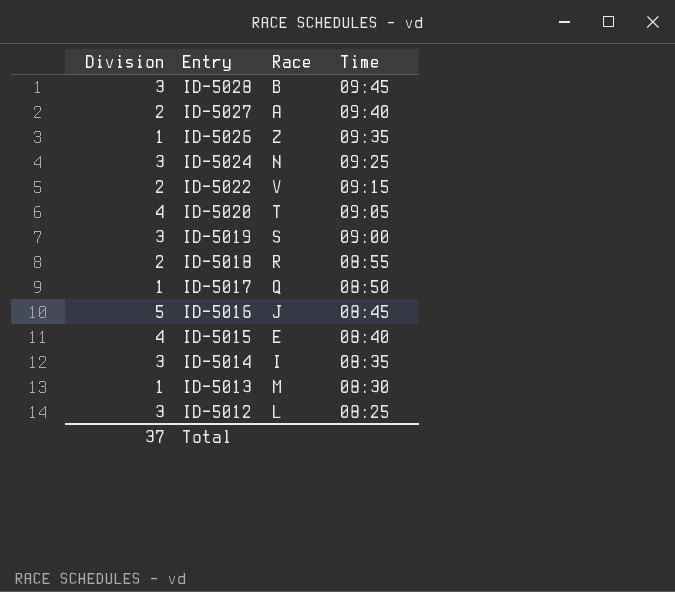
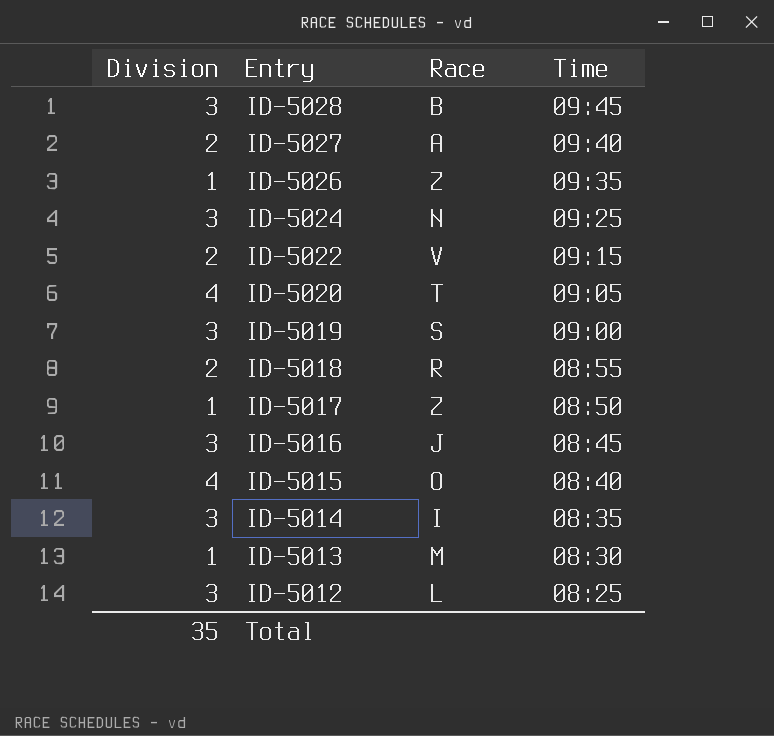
ID-5017 | Race: Q -> Z
ID-5016 | Division: 5 -> 3
ID-5015 | Race: E -> O
Total | Division: 37 -> 35

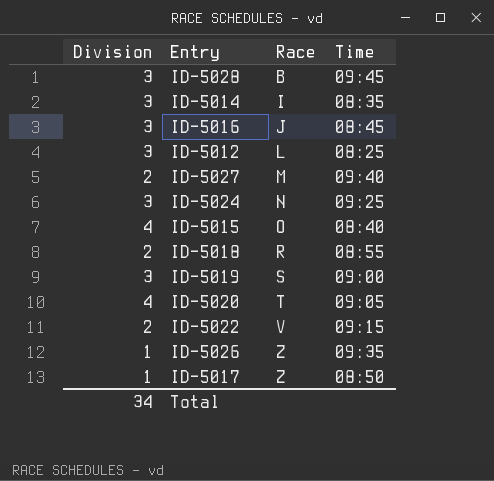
row order: Entry descending -> Race ascending
row ID-5013: 1 | M | 08:30 -> none
ID-5027 | Race: A -> M
Total | Division: 35 -> 34

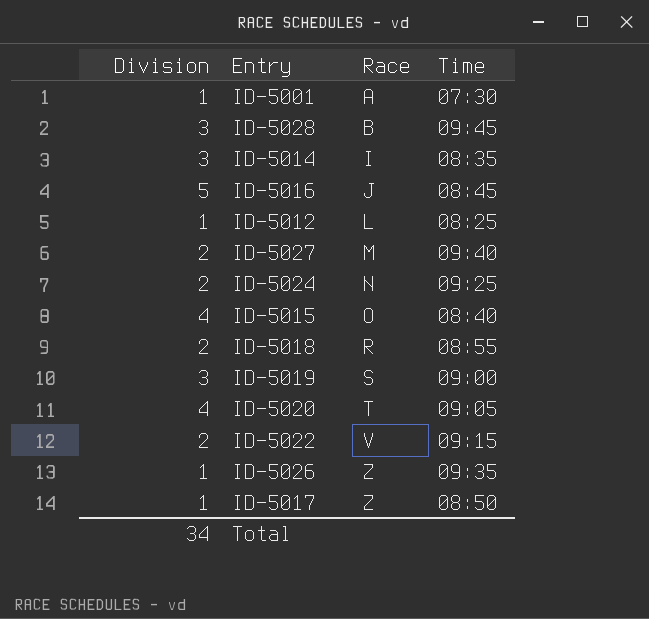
row ID-5001: none -> 1 | A | 07:30
ID-5016 | Division: 3 -> 5
ID-5012 | Division: 3 -> 1
ID-5024 | Division: 3 -> 2

